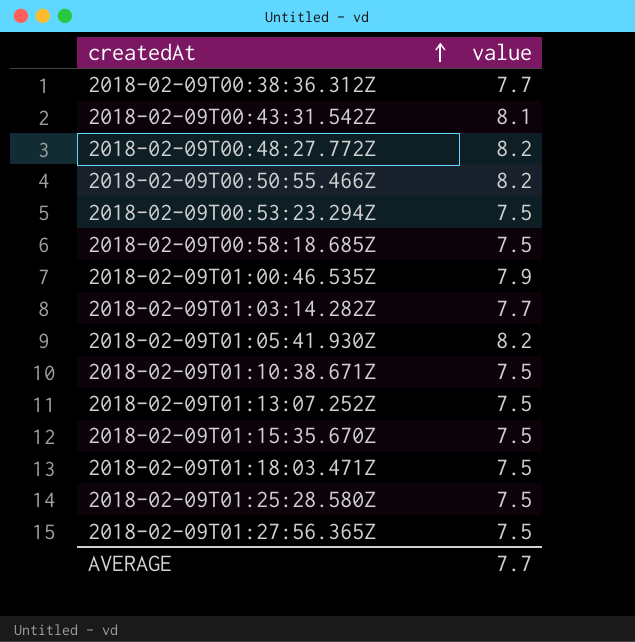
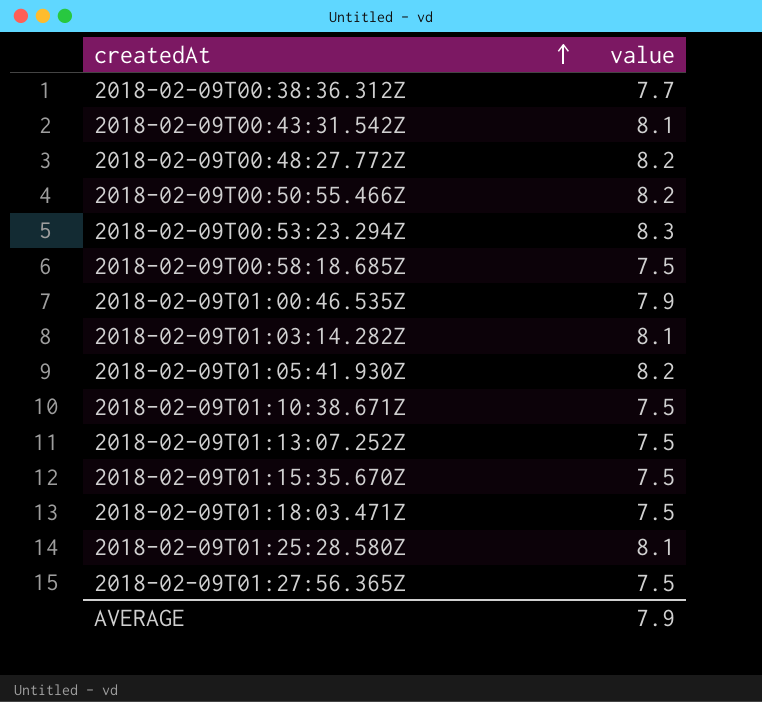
2018-02-09T00:53:23.294Z | value: 7.5 -> 8.3
2018-02-09T01:03:14.282Z | value: 7.7 -> 8.1
2018-02-09T01:25:28.580Z | value: 7.5 -> 8.1
AVERAGE | value: 7.7 -> 7.9

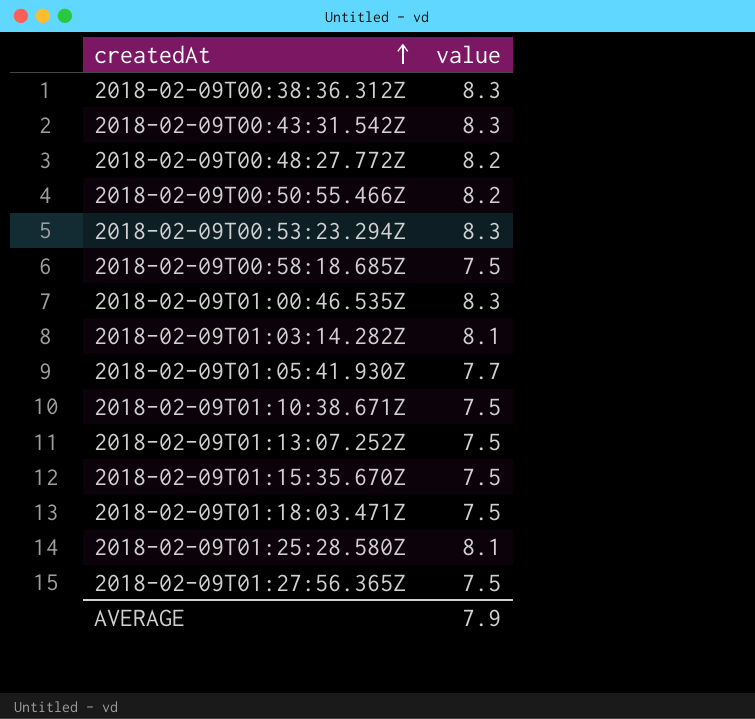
2018-02-09T00:38:36.312Z | value: 7.7 -> 8.3
2018-02-09T00:43:31.542Z | value: 8.1 -> 8.3
2018-02-09T01:00:46.535Z | value: 7.9 -> 8.3
2018-02-09T01:05:41.930Z | value: 8.2 -> 7.7

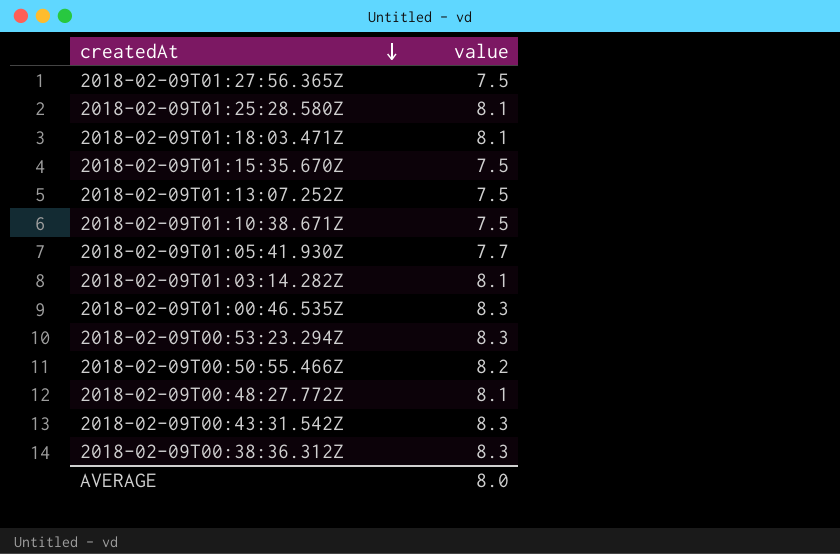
row order: createdAt ascending -> createdAt descending
row 2018-02-09T00:58:18.685Z: 7.5 -> none
2018-02-09T01:18:03.471Z | value: 7.5 -> 8.1
2018-02-09T00:48:27.772Z | value: 8.2 -> 8.1
AVERAGE | value: 7.9 -> 8.0

